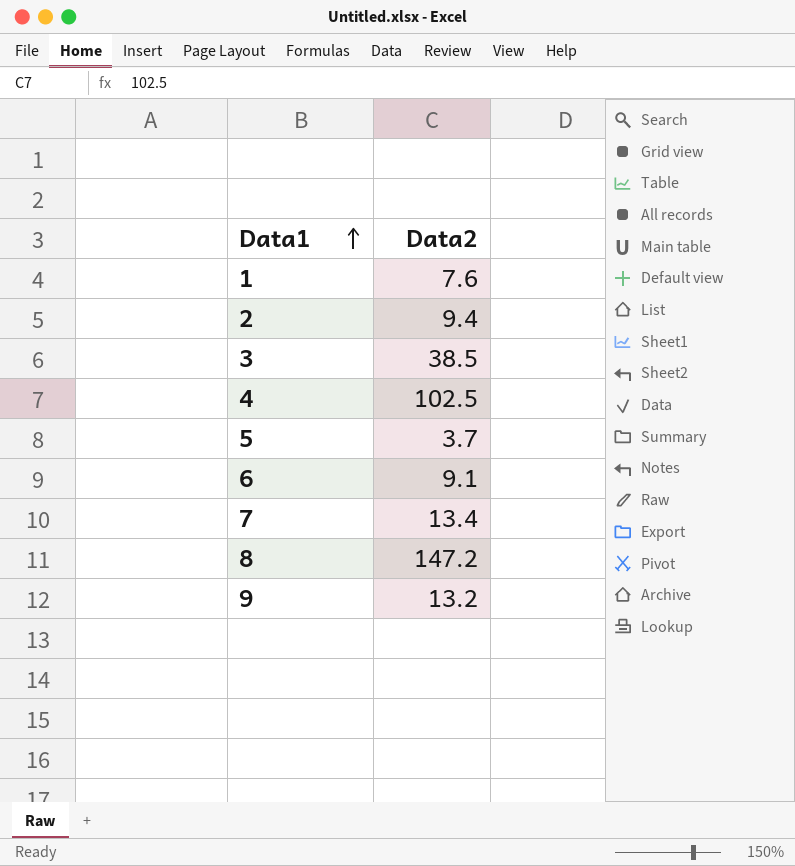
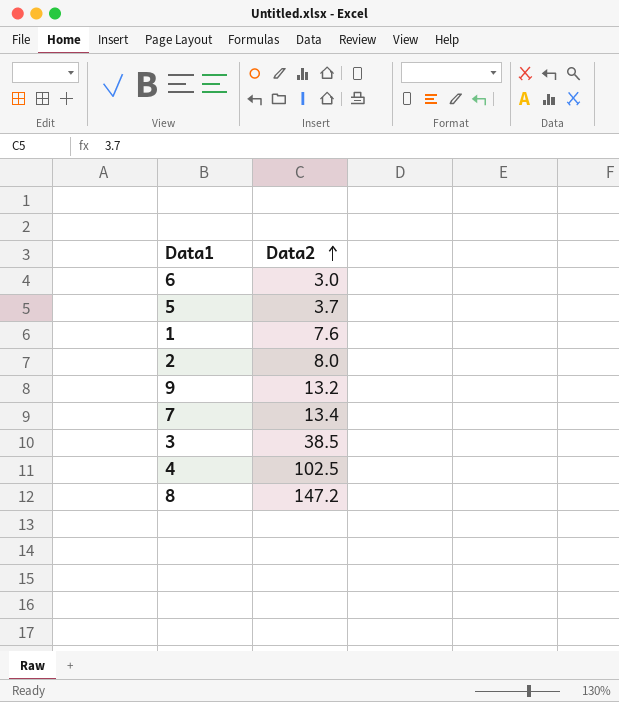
row order: Data1 ascending -> Data2 ascending
6 | Data2: 9.1 -> 3.0
2 | Data2: 9.4 -> 8.0

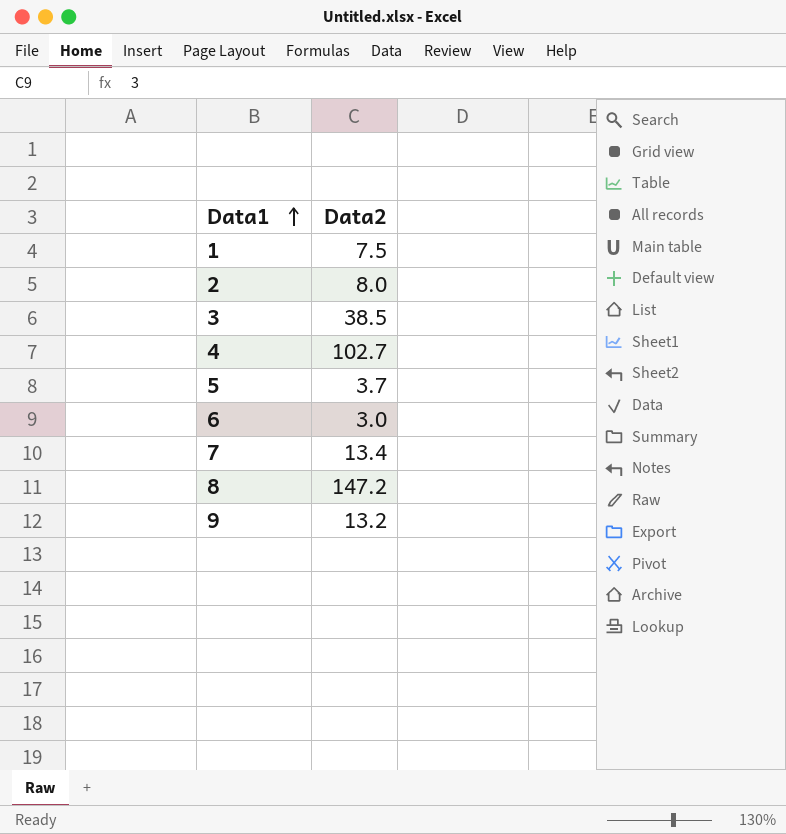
row order: Data2 ascending -> Data1 ascending
1 | Data2: 7.6 -> 7.5
4 | Data2: 102.5 -> 102.7

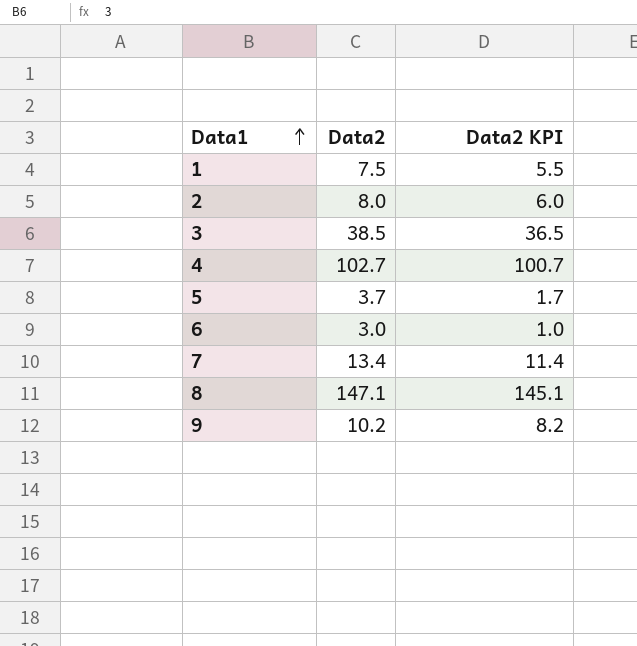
column Data2 KPI | formula: none -> [Data2] - 2
8 | Data2: 147.2 -> 147.1
9 | Data2: 13.2 -> 10.2

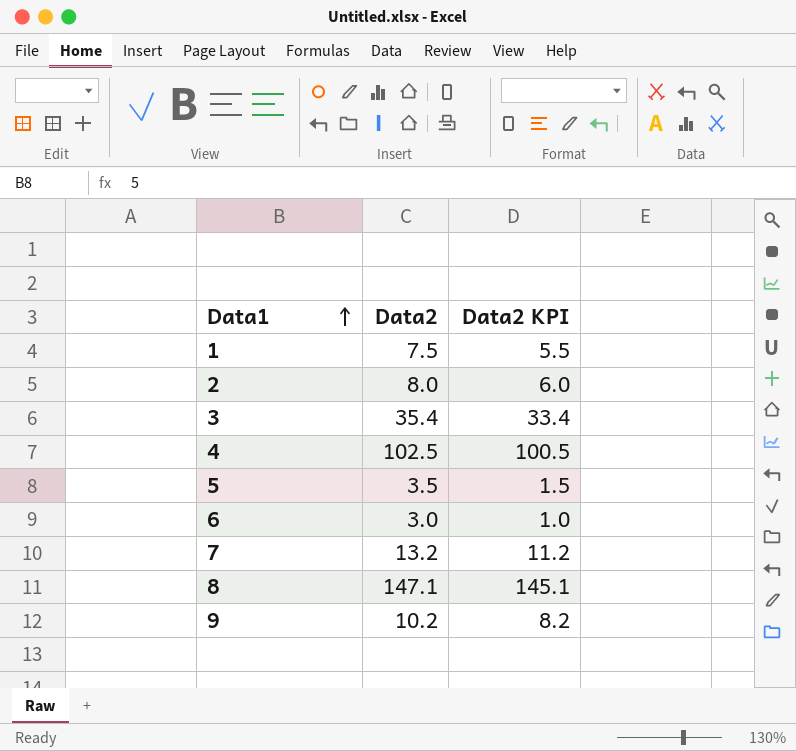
3 | Data2: 38.5 -> 35.4
3 | Data2 KPI: 36.5 -> 33.4
4 | Data2: 102.7 -> 102.5
4 | Data2 KPI: 100.7 -> 100.5
5 | Data2: 3.7 -> 3.5
5 | Data2 KPI: 1.7 -> 1.5
7 | Data2: 13.4 -> 13.2
7 | Data2 KPI: 11.4 -> 11.2

